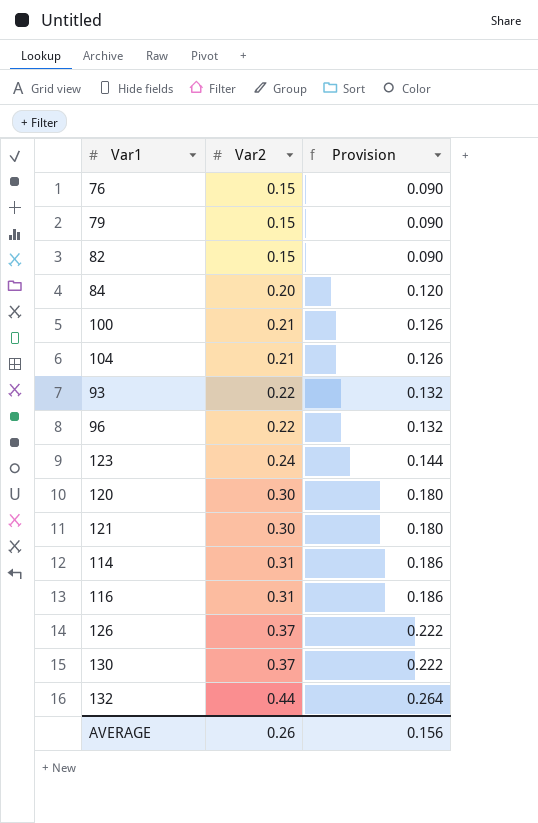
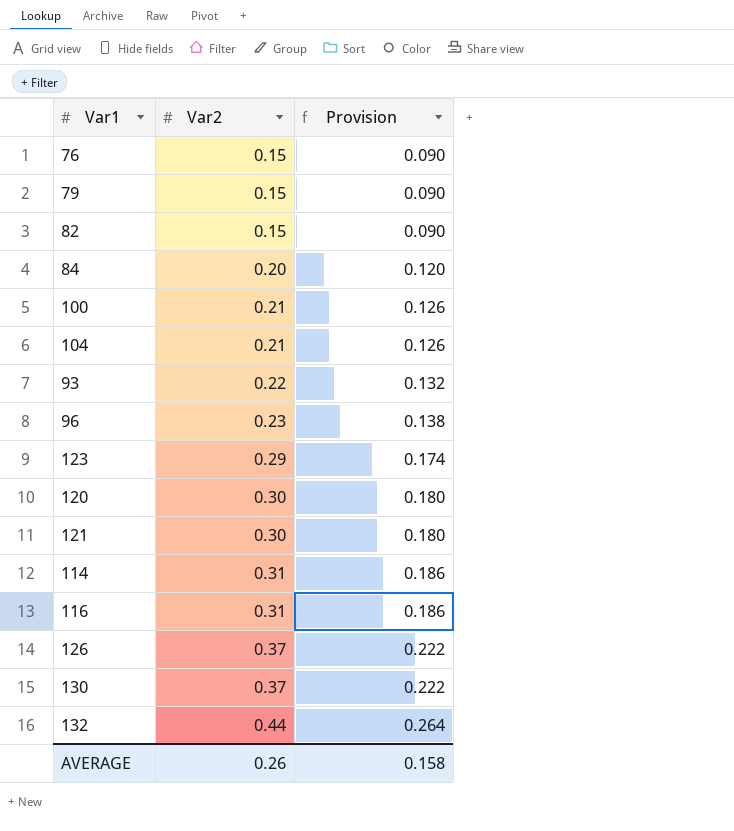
96 | Var2: 0.22 -> 0.23
96 | Provision: 0.132 -> 0.138
123 | Var2: 0.24 -> 0.29
123 | Provision: 0.144 -> 0.174
AVERAGE | Provision: 0.156 -> 0.158

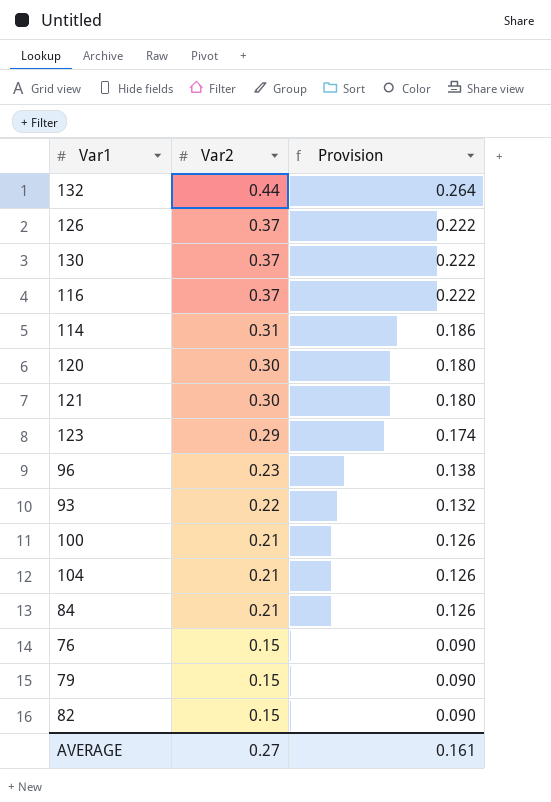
row order: Var2 ascending -> Var2 descending
116 | Var2: 0.31 -> 0.37
116 | Provision: 0.186 -> 0.222
84 | Var2: 0.20 -> 0.21
84 | Provision: 0.120 -> 0.126
AVERAGE | Var2: 0.26 -> 0.27
AVERAGE | Provision: 0.158 -> 0.161

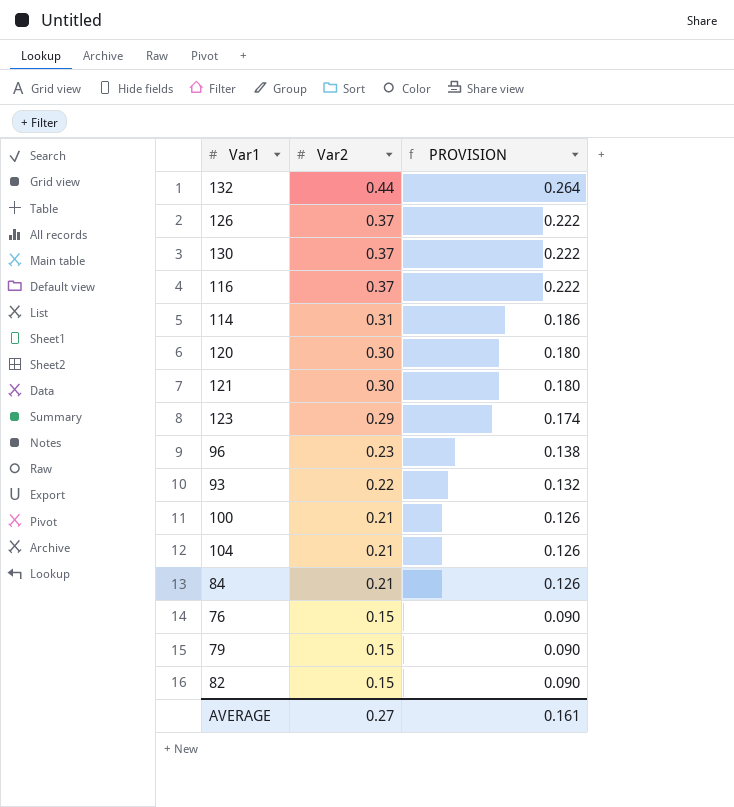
column name: Provision -> PROVISION

